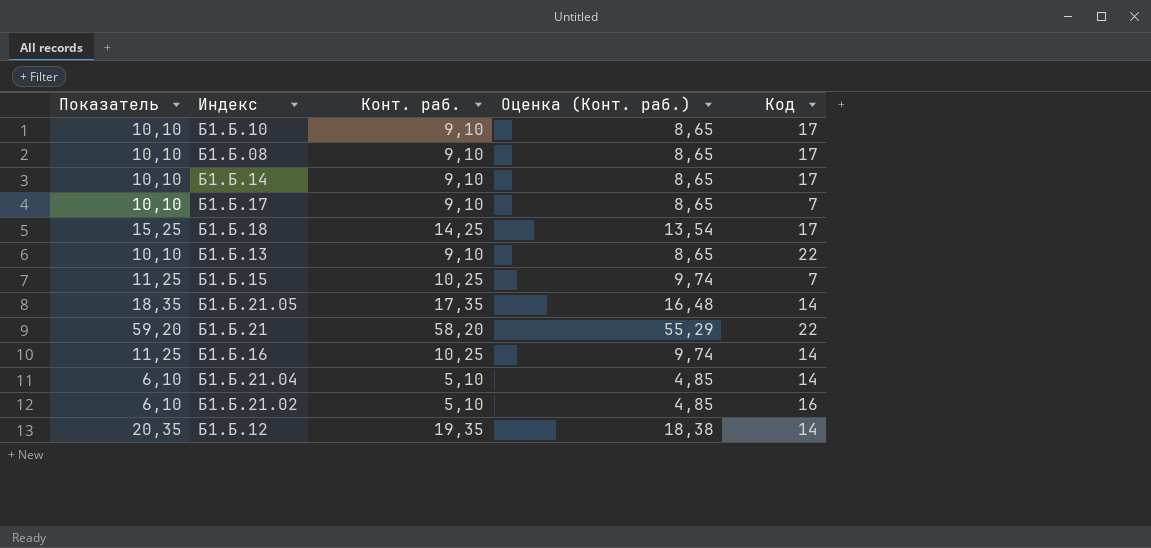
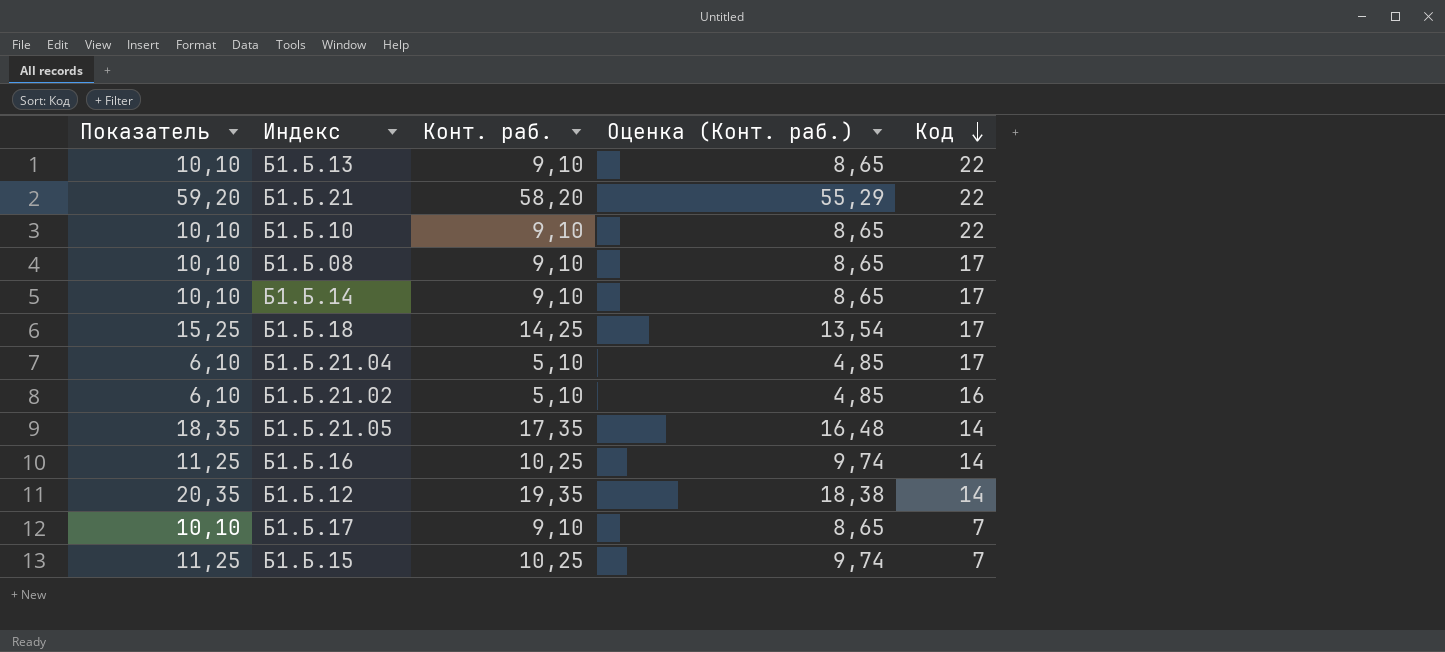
row order: none -> Код descending
Б1.Б.10 | Код: 17 -> 22
Б1.Б.21.04 | Код: 14 -> 17

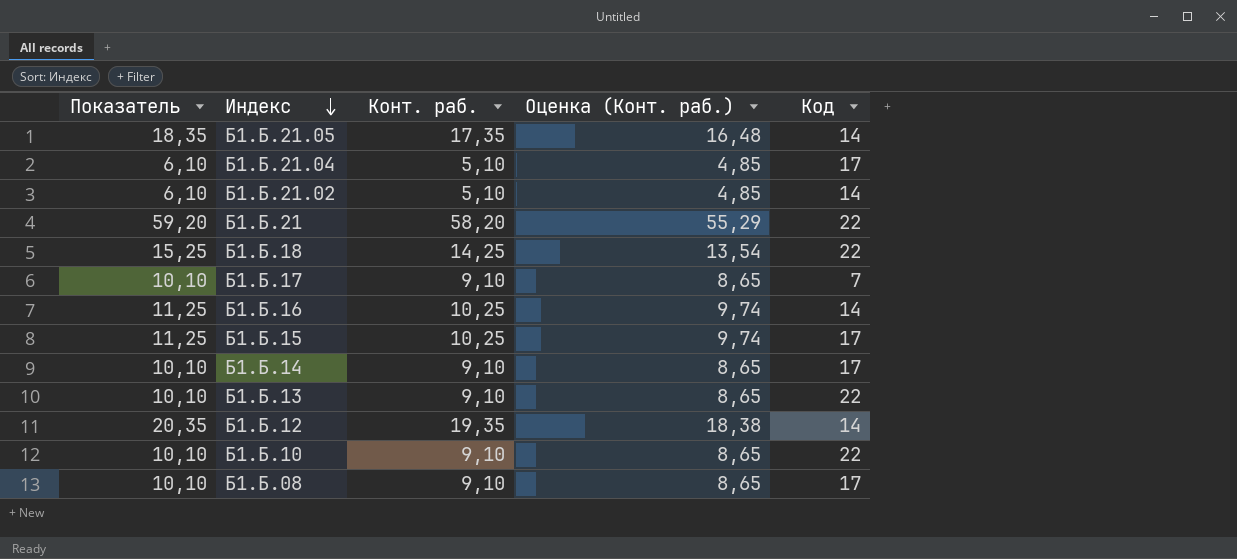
row order: Код descending -> Индекс descending
Б1.Б.21.02 | Код: 16 -> 14
Б1.Б.18 | Код: 17 -> 22
Б1.Б.15 | Код: 7 -> 17

